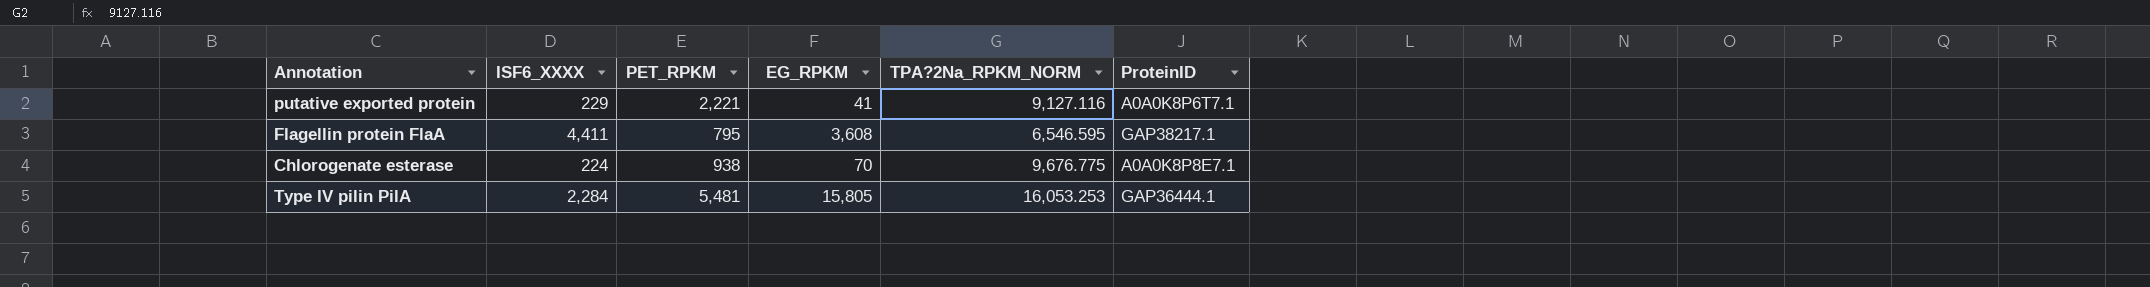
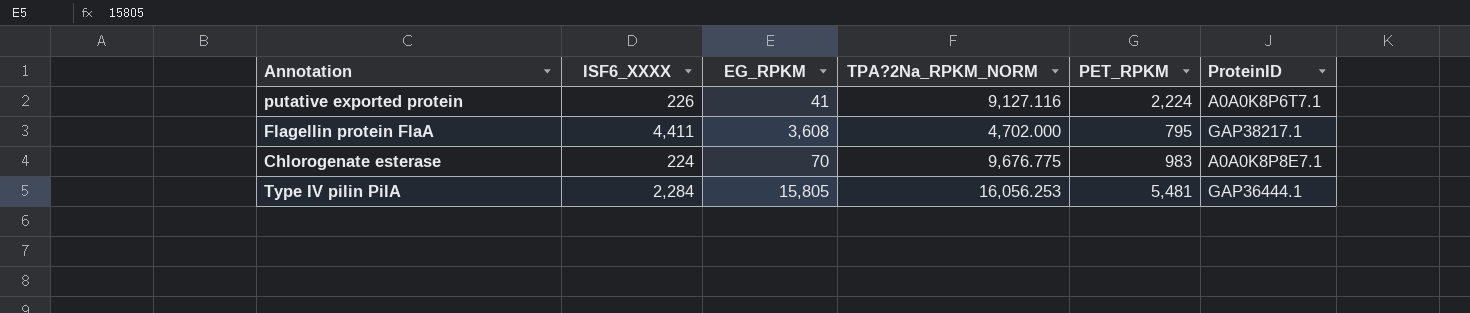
column PET_RPKM | position: 3 -> 5
putative exported protein | ISF6_XXXX: 229 -> 226
putative exported protein | PET_RPKM: 2,221 -> 2,224
Flagellin protein FlaA | TPA?2Na_RPKM_NORM: 6,546.595 -> 4,702.000
Chlorogenate esterase | PET_RPKM: 938 -> 983
Type IV pilin PilA | TPA?2Na_RPKM_NORM: 16,053.253 -> 16,056.253

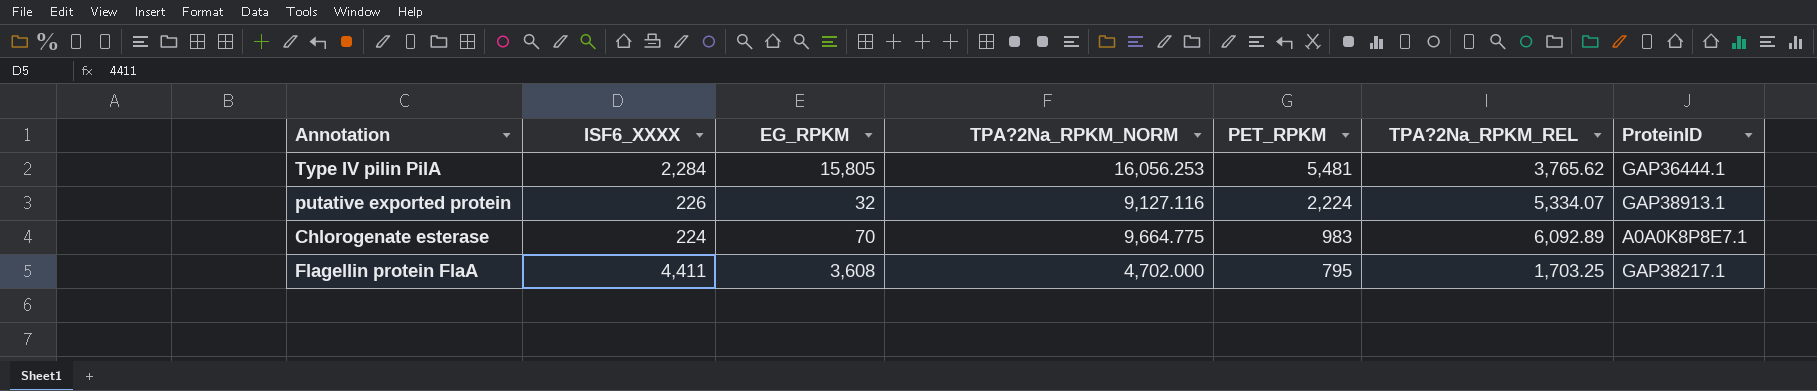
row order: none -> PET_RPKM descending
column TPA?2Na_RPKM_REL | position: none -> 6
putative exported protein | EG_RPKM: 41 -> 32
putative exported protein | ProteinID: A0A0K8P6T7.1 -> GAP38913.1
Chlorogenate esterase | TPA?2Na_RPKM_NORM: 9,676.775 -> 9,664.775

